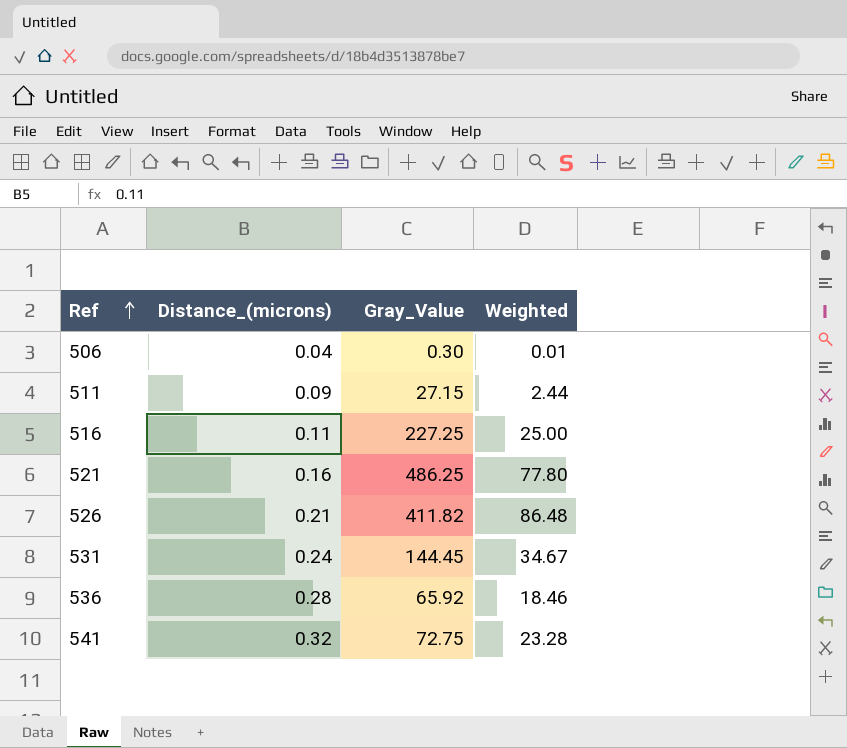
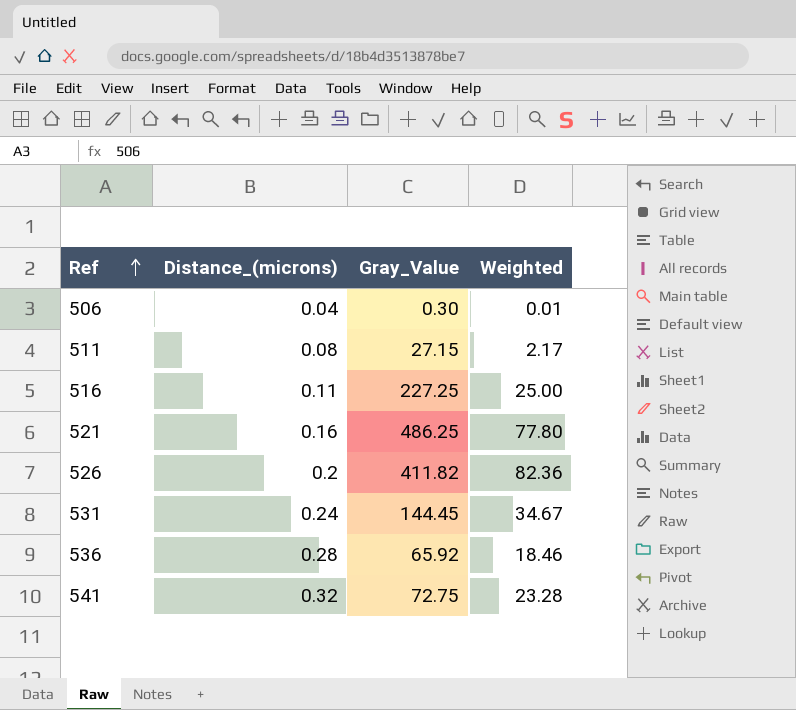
511 | Distance_(microns): 0.09 -> 0.08
511 | Weighted: 2.44 -> 2.17
526 | Distance_(microns): 0.21 -> 0.2
526 | Weighted: 86.48 -> 82.36

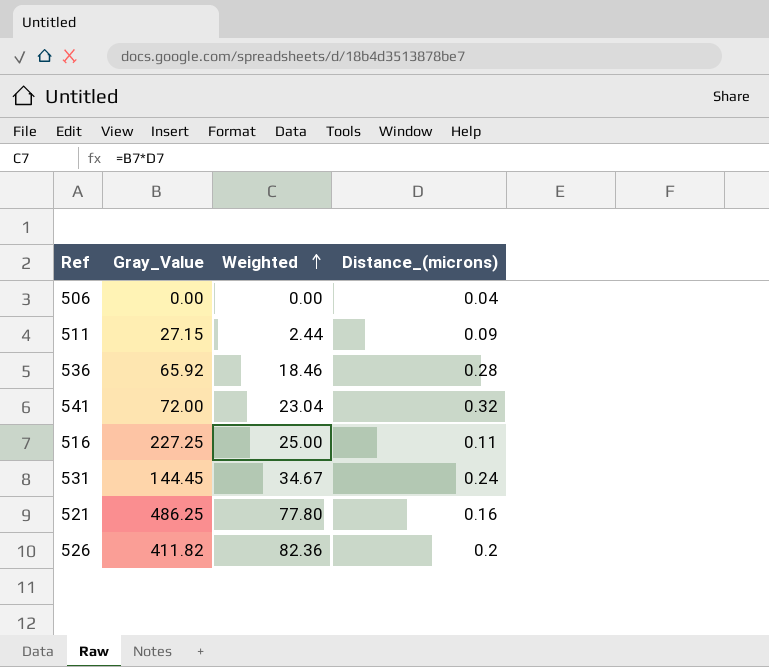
row order: Ref ascending -> Weighted ascending
column Distance_(microns) | position: 2 -> 4
506 | Gray_Value: 0.30 -> 0.00
506 | Weighted: 0.01 -> 0.00
511 | Weighted: 2.17 -> 2.44
511 | Distance_(microns): 0.08 -> 0.09
541 | Gray_Value: 72.75 -> 72.00
541 | Weighted: 23.28 -> 23.04

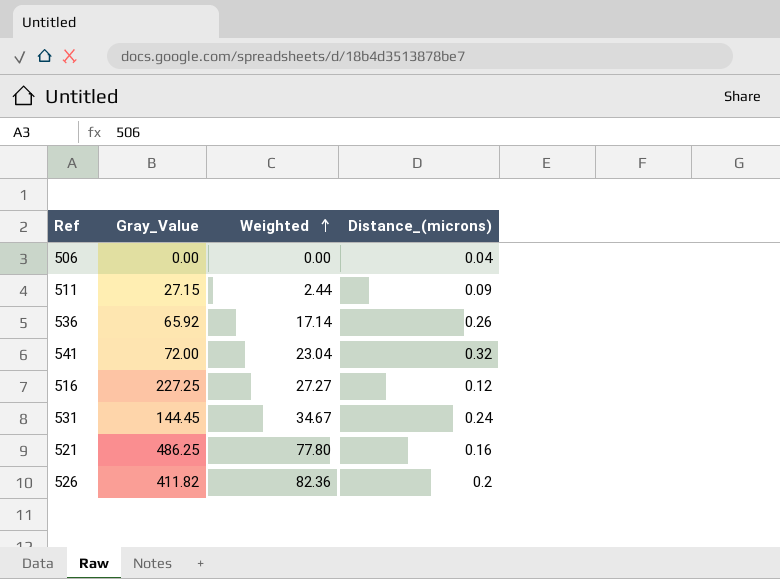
536 | Weighted: 18.46 -> 17.14
536 | Distance_(microns): 0.28 -> 0.26
516 | Weighted: 25.00 -> 27.27
516 | Distance_(microns): 0.11 -> 0.12

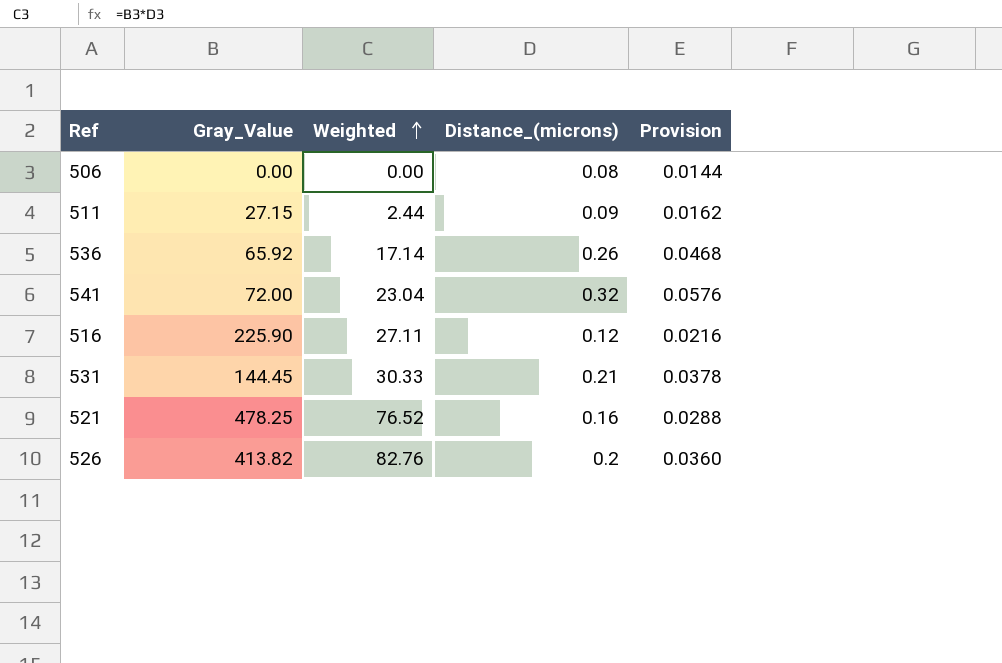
column Provision | formula: none -> [Distance_(microns)] * 0.18
506 | Distance_(microns): 0.04 -> 0.08
516 | Gray_Value: 227.25 -> 225.90
516 | Weighted: 27.27 -> 27.11
531 | Weighted: 34.67 -> 30.33
531 | Distance_(microns): 0.24 -> 0.21
521 | Gray_Value: 486.25 -> 478.25
521 | Weighted: 77.80 -> 76.52
526 | Gray_Value: 411.82 -> 413.82
526 | Weighted: 82.36 -> 82.76

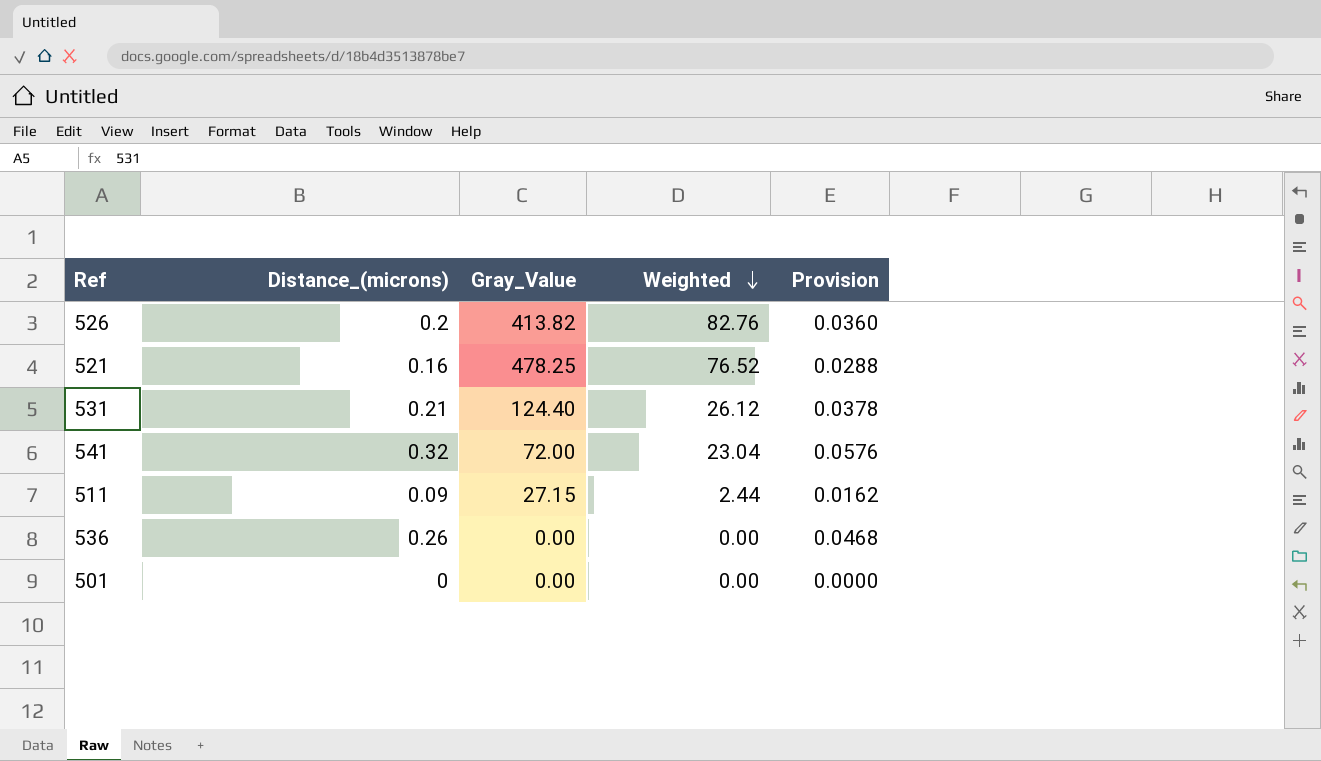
row order: Weighted ascending -> Weighted descending
column Distance_(microns) | position: 4 -> 2
row 506: 0.00 | 0.00 | 0.08 | 0.0144 -> none
row 516: 225.90 | 27.11 | 0.12 | 0.0216 -> none
531 | Gray_Value: 144.45 -> 124.40
531 | Weighted: 30.33 -> 26.12
536 | Gray_Value: 65.92 -> 0.00
536 | Weighted: 17.14 -> 0.00
row 501: none -> 0 | 0.00 | 0.00 | 0.0000

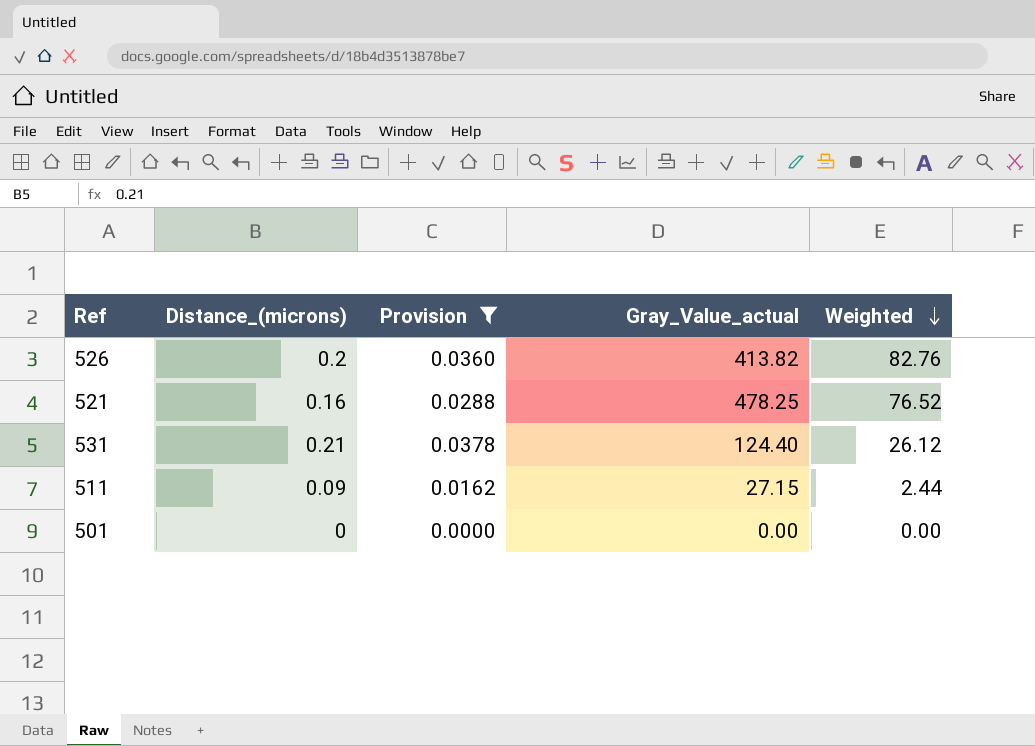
filter: none -> Provision <= 0.0378
column Provision | position: 5 -> 3
column name: Gray_Value -> Gray_Value_actual

